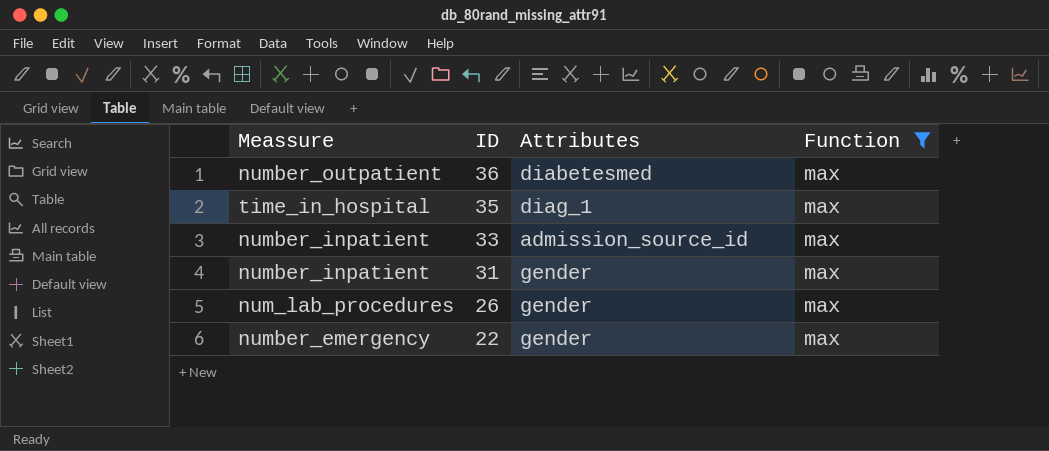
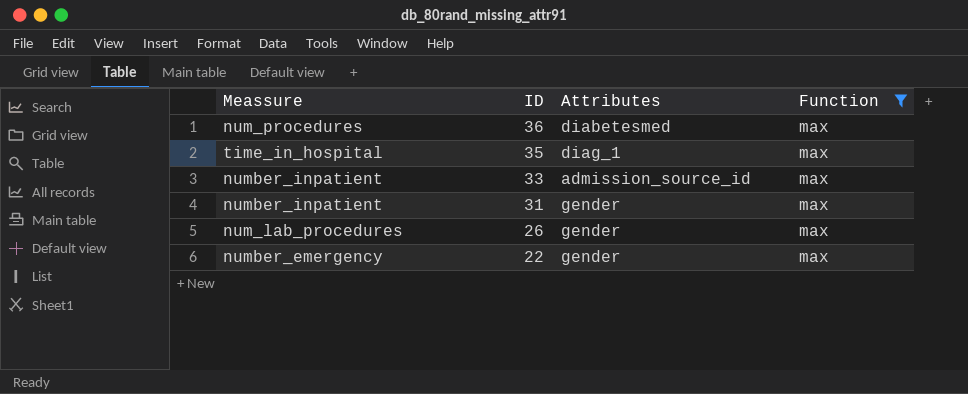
36 | Meassure: number_outpatient -> num_procedures

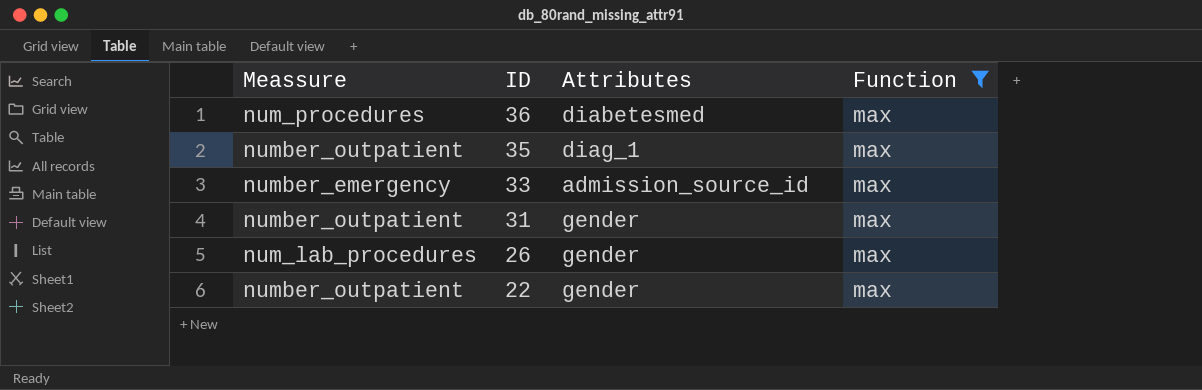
35 | Meassure: time_in_hospital -> number_outpatient
33 | Meassure: number_inpatient -> number_emergency
31 | Meassure: number_inpatient -> number_outpatient
22 | Meassure: number_emergency -> number_outpatient

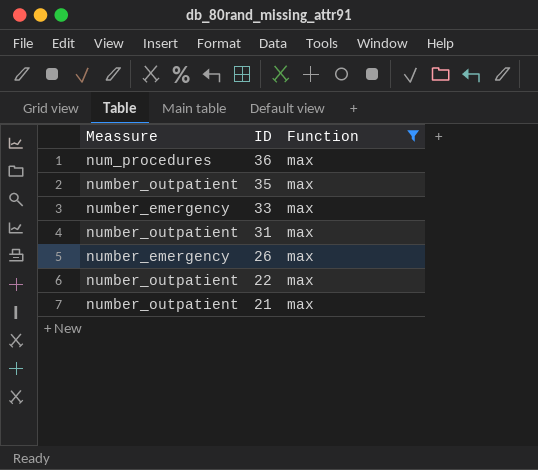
column Attributes | position: 3 -> none
26 | Meassure: num_lab_procedures -> number_emergency
row 21: none -> number_outpatient | max

